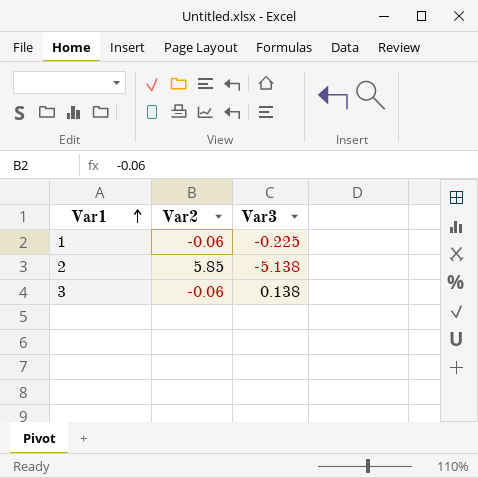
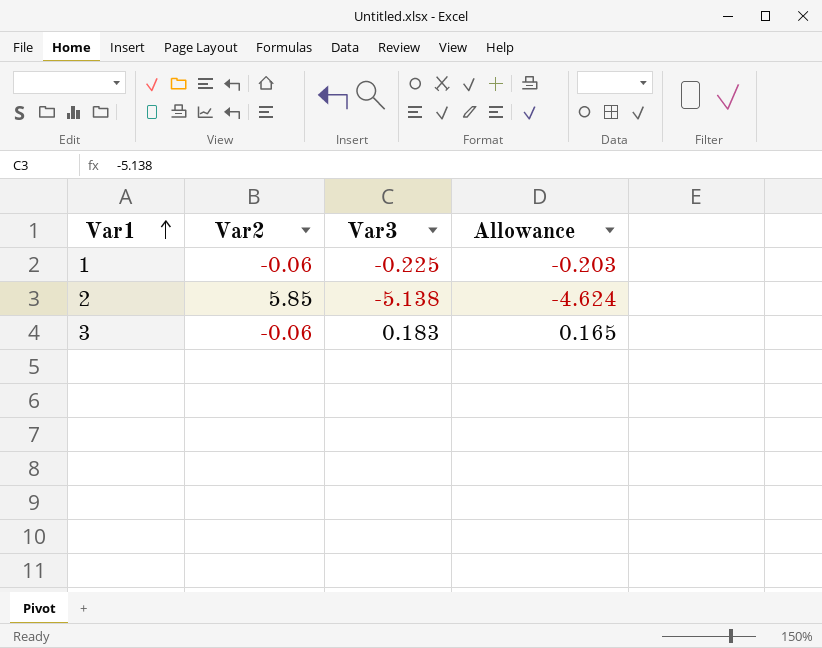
column Allowance | formula: none -> [Var3] * 0.9
3 | Var3: 0.138 -> 0.183

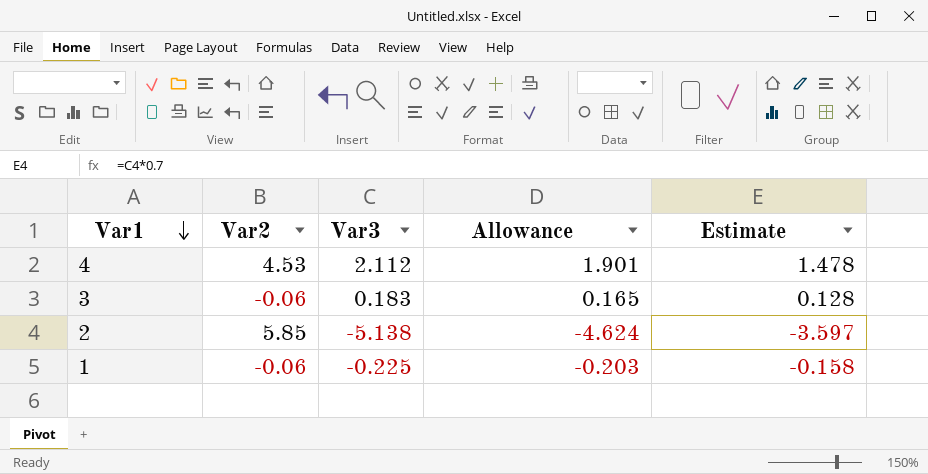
row order: Var1 ascending -> Var1 descending
column Estimate | formula: none -> [Var3] * 0.7
row 4: none -> 4.53 | 2.112 | 1.901 | 1.478

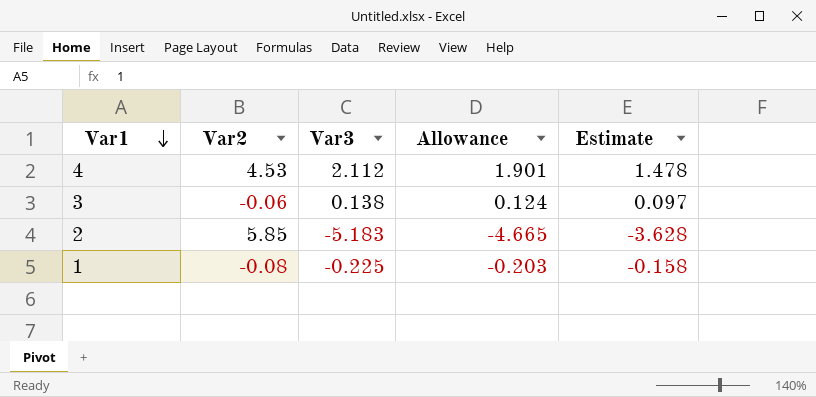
3 | Var3: 0.183 -> 0.138
3 | Allowance: 0.165 -> 0.124
3 | Estimate: 0.128 -> 0.097
2 | Var3: -5.138 -> -5.183
2 | Allowance: -4.624 -> -4.665
2 | Estimate: -3.597 -> -3.628
1 | Var2: -0.06 -> -0.08

